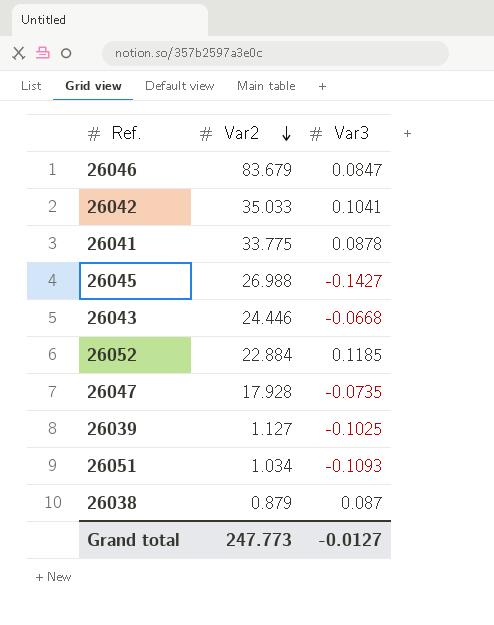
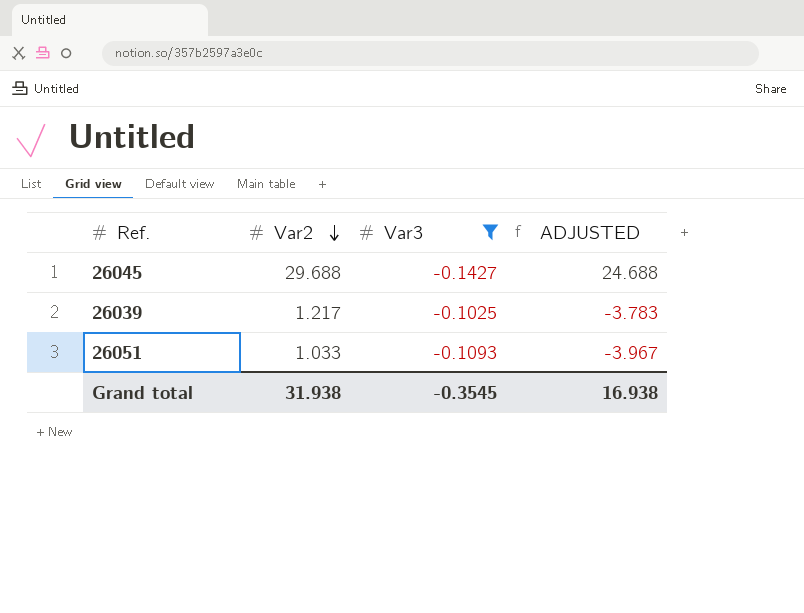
filter: none -> Var3 <= -0.1025
column ADJUSTED | formula: none -> [Var2] - 5
26045 | Var2: 26.988 -> 29.688
26039 | Var2: 1.127 -> 1.217
26051 | Var2: 1.034 -> 1.033
Grand total | Var2: 247.773 -> 31.938
Grand total | Var3: -0.0127 -> -0.3545

